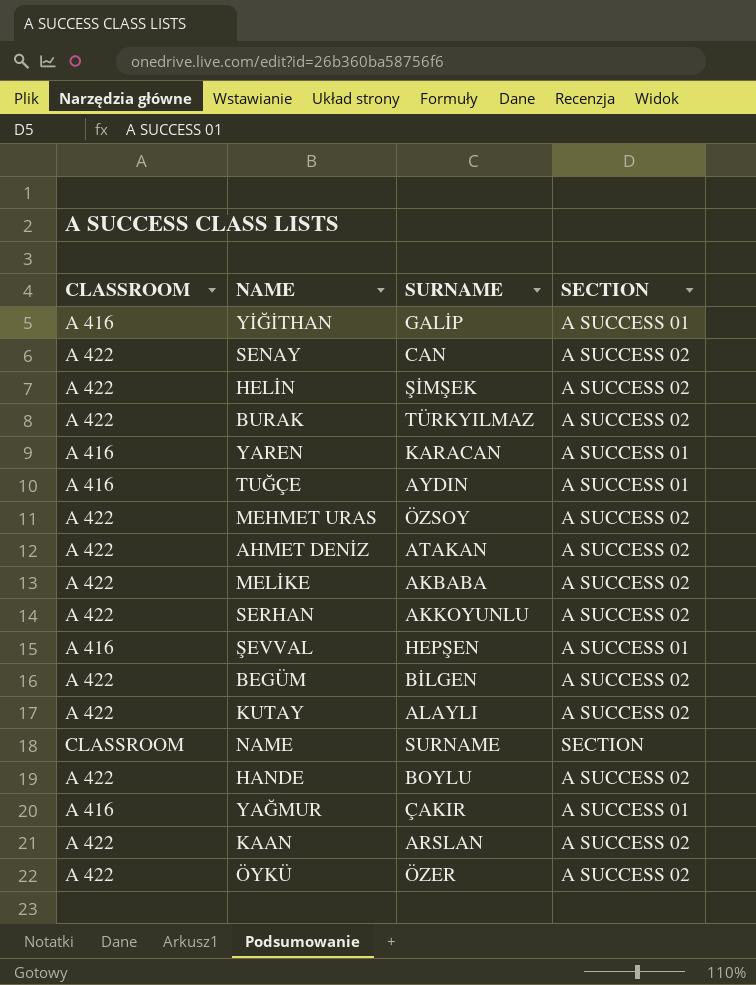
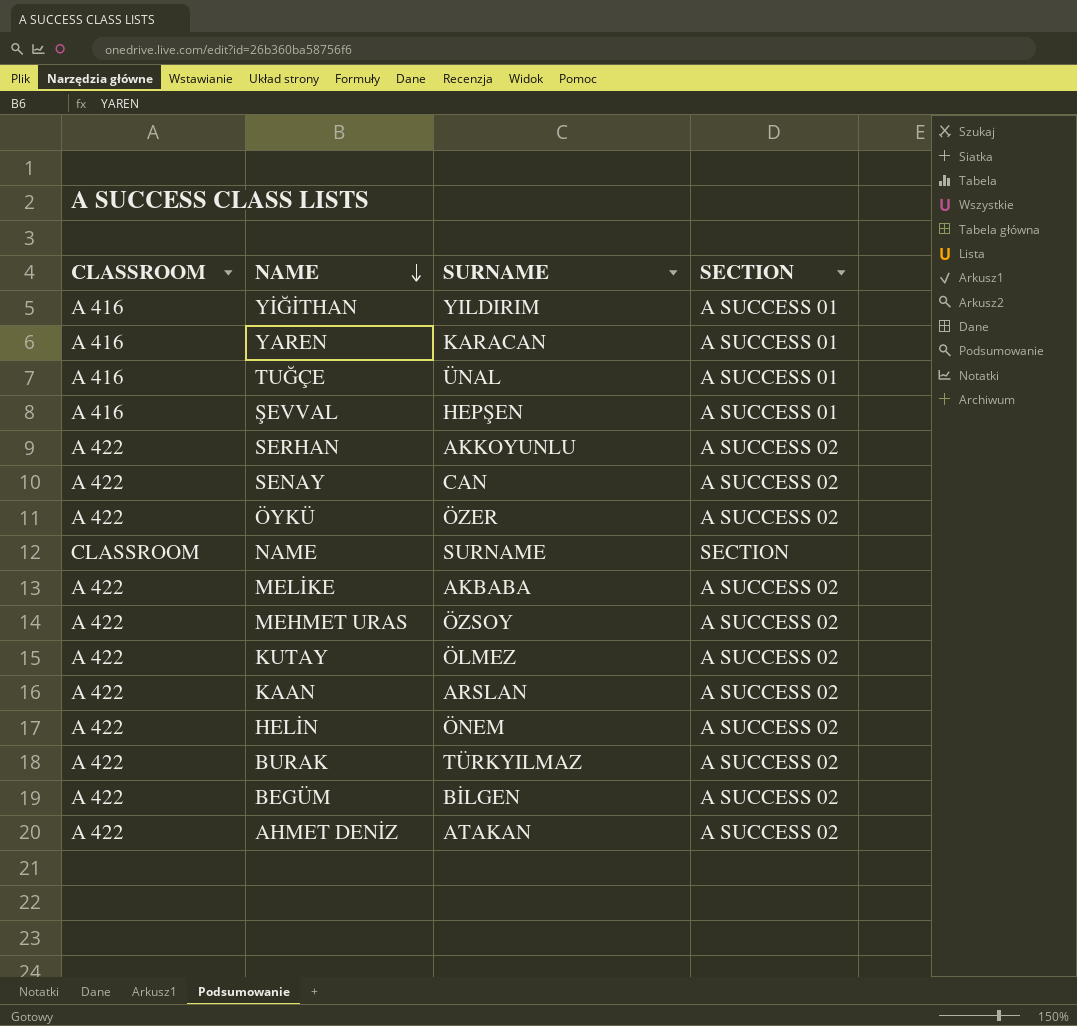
row order: none -> NAME descending
row HANDE: A 422 | BOYLU | A SUCCESS 02 -> none
row YAĞMUR: A 416 | ÇAKIR | A SUCCESS 01 -> none
YİĞİTHAN | SURNAME: GALİP -> YILDIRIM
TUĞÇE | SURNAME: AYDIN -> ÜNAL
KUTAY | SURNAME: ALAYLI -> ÖLMEZ
HELİN | SURNAME: ŞİMŞEK -> ÖNEM

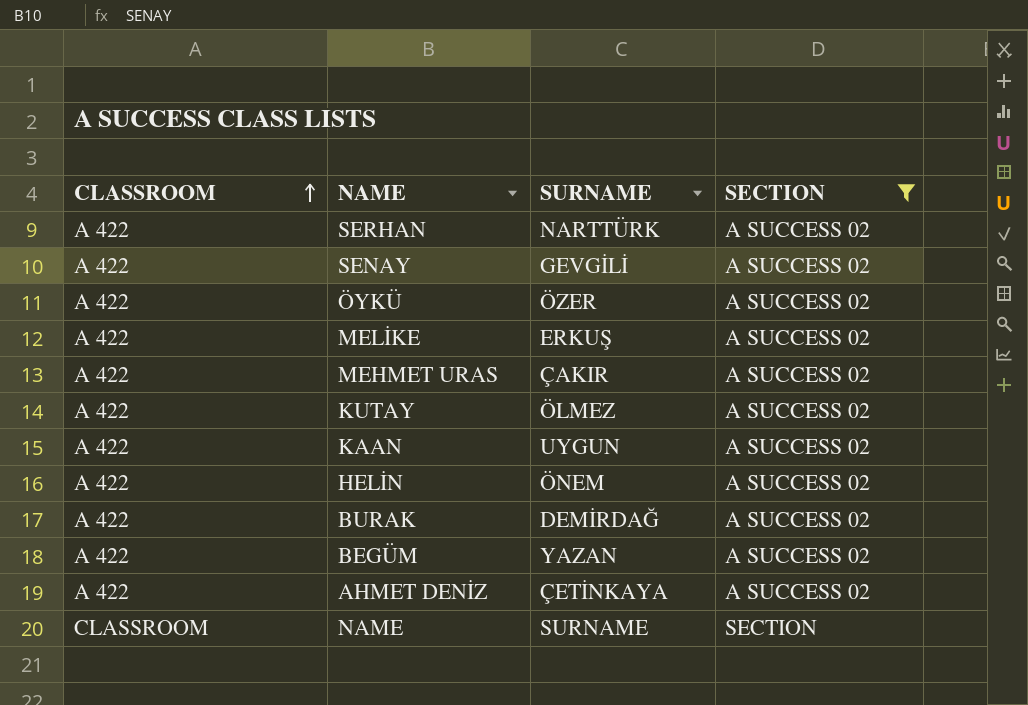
filter: none -> SECTION != A SUCCESS 01
row order: NAME descending -> CLASSROOM ascending
SERHAN | SURNAME: AKKOYUNLU -> NARTTÜRK
SENAY | SURNAME: CAN -> GEVGİLİ
MELİKE | SURNAME: AKBABA -> ERKUŞ
MEHMET URAS | SURNAME: ÖZSOY -> ÇAKIR
KAAN | SURNAME: ARSLAN -> UYGUN
BURAK | SURNAME: TÜRKYILMAZ -> DEMİRDAĞ
BEGÜM | SURNAME: BİLGEN -> YAZAN
AHMET DENİZ | SURNAME: ATAKAN -> ÇETİNKAYA

